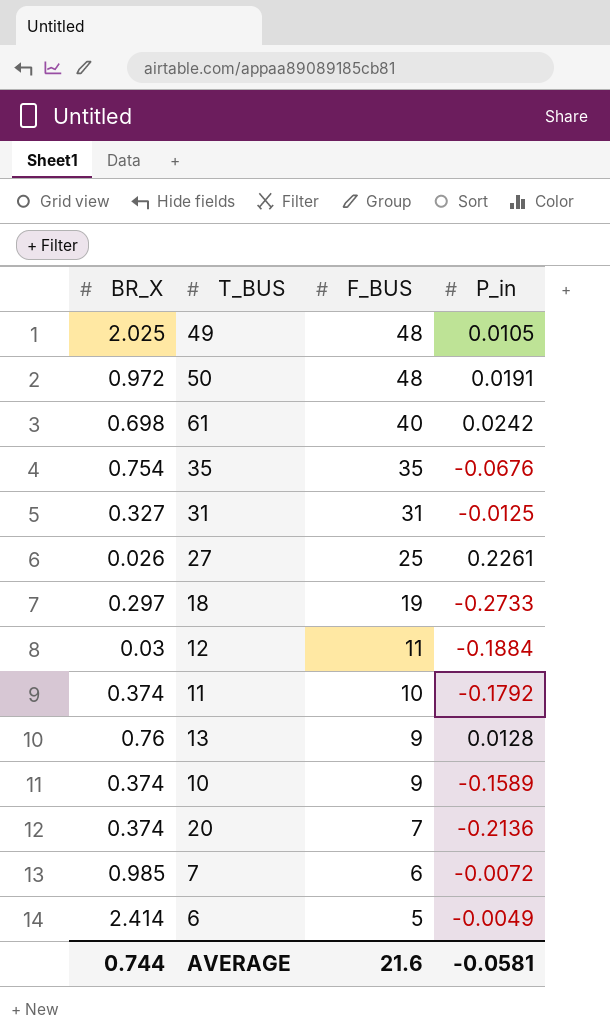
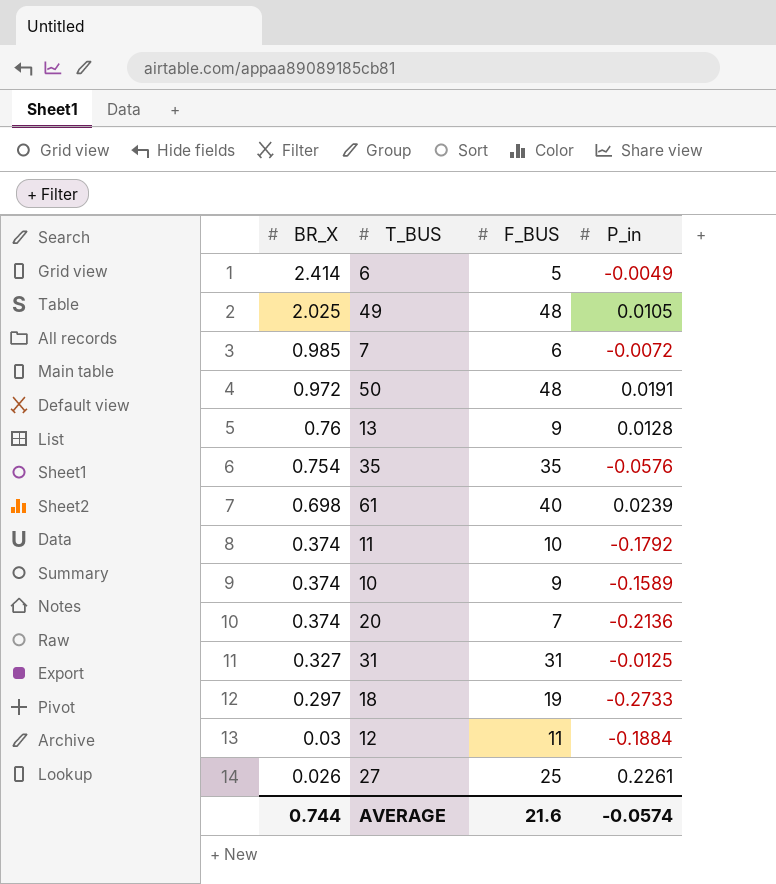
row order: F_BUS descending -> BR_X descending
35 | P_in: -0.0676 -> -0.0576
61 | P_in: 0.0242 -> 0.0239
AVERAGE | P_in: -0.0581 -> -0.0574

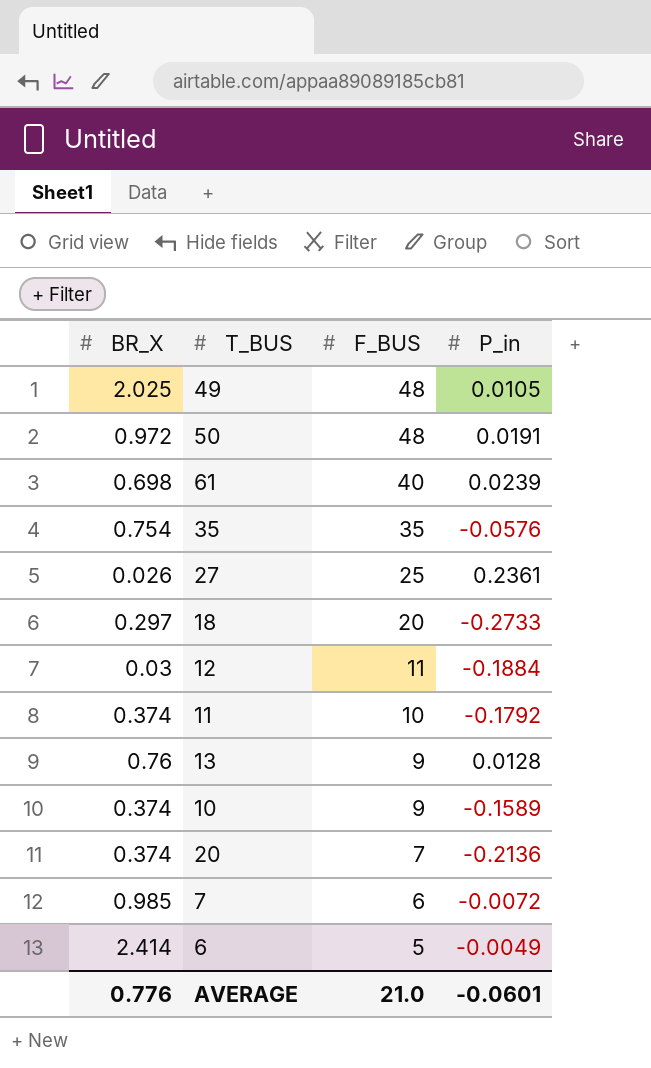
row order: BR_X descending -> F_BUS descending
row 31: 0.327 | 31 | -0.0125 -> none
27 | P_in: 0.2261 -> 0.2361
18 | F_BUS: 19 -> 20
AVERAGE | BR_X: 0.744 -> 0.776
AVERAGE | F_BUS: 21.6 -> 21.0
AVERAGE | P_in: -0.0574 -> -0.0601

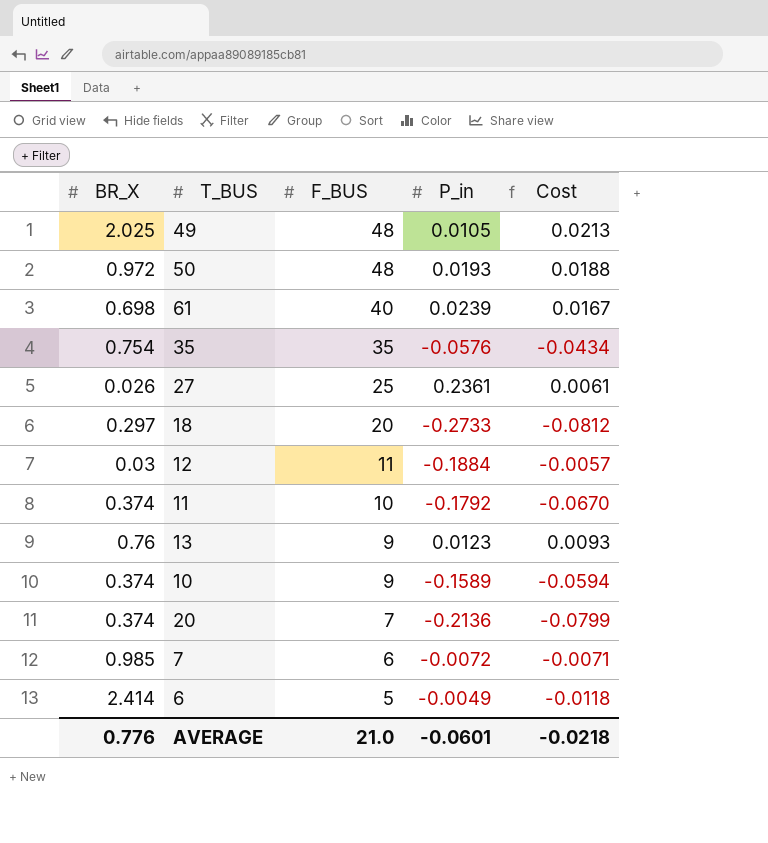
column Cost | formula: none -> [BR_X] * [P_in]
50 | P_in: 0.0191 -> 0.0193
13 | P_in: 0.0128 -> 0.0123

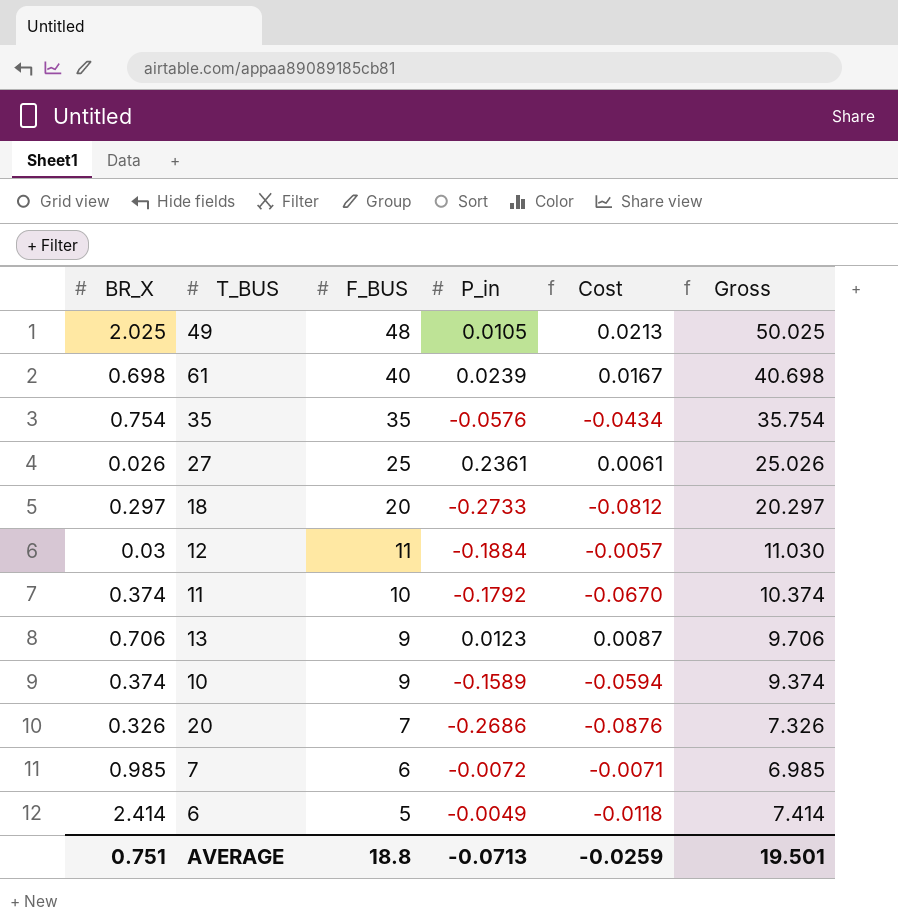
column Gross | formula: none -> [BR_X] + [F_BUS]
row 50: 0.972 | 48 | 0.0193 | 0.0188 -> none
13 | BR_X: 0.76 -> 0.706
13 | Cost: 0.0093 -> 0.0087
20 | BR_X: 0.374 -> 0.326
20 | P_in: -0.2136 -> -0.2686
20 | Cost: -0.0799 -> -0.0876
AVERAGE | BR_X: 0.776 -> 0.751
AVERAGE | F_BUS: 21.0 -> 18.8
AVERAGE | P_in: -0.0601 -> -0.0713
AVERAGE | Cost: -0.0218 -> -0.0259

